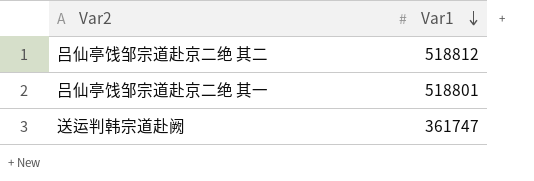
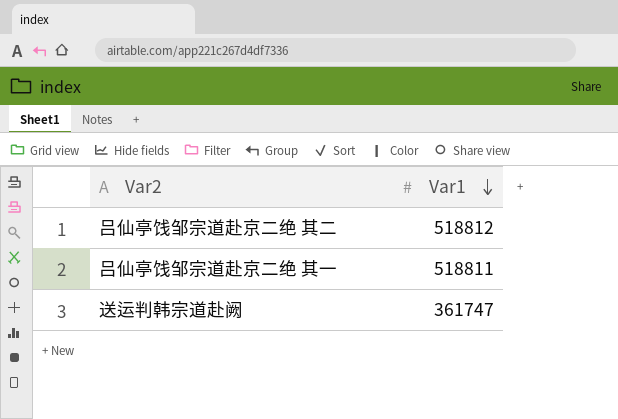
吕仙亭饯邹宗道赴京二绝 其一 | Var1: 518801 -> 518811

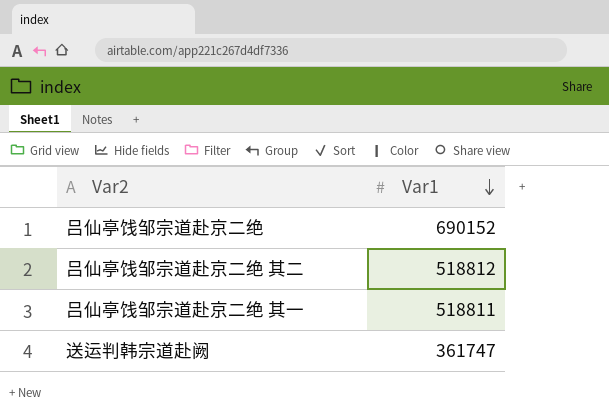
row 吕仙亭饯邹宗道赴京二绝: none -> 690152

